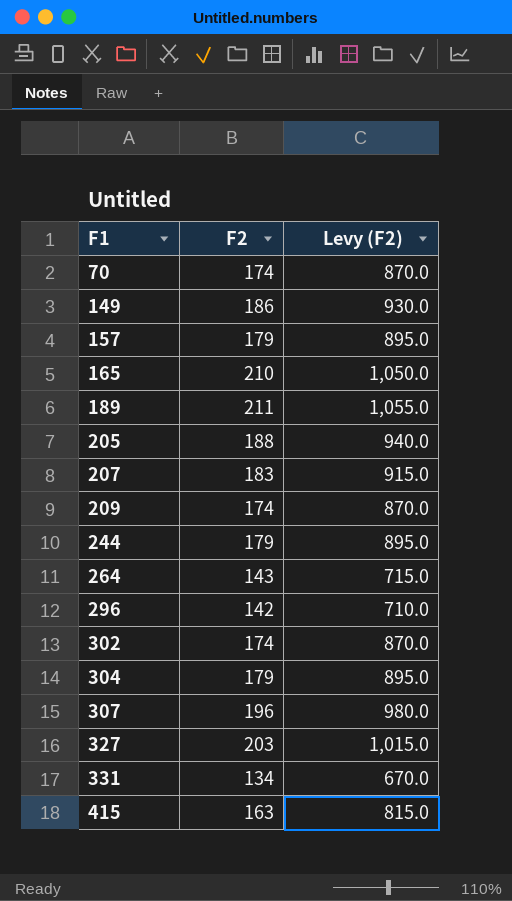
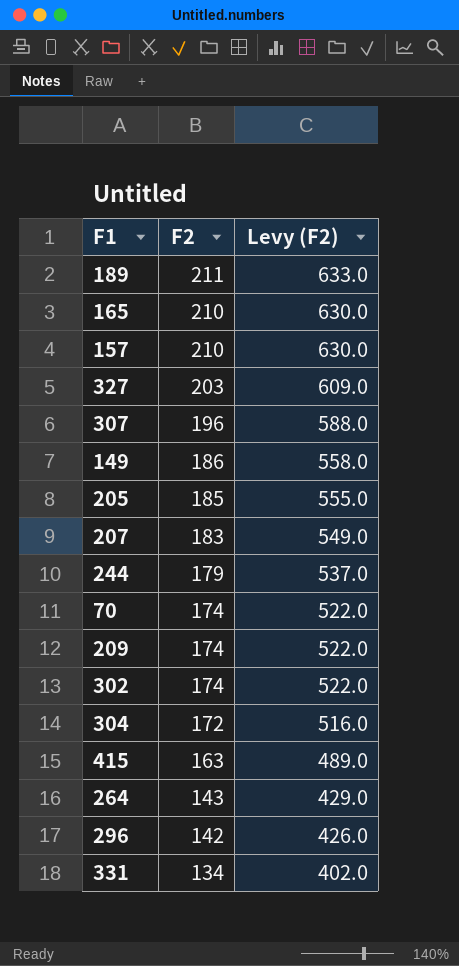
row order: F1 ascending -> F2 descending
column Levy (F2) | formula: [F2] * 5 -> [F2] * 3
157 | F2: 179 -> 210
205 | F2: 188 -> 185
304 | F2: 179 -> 172

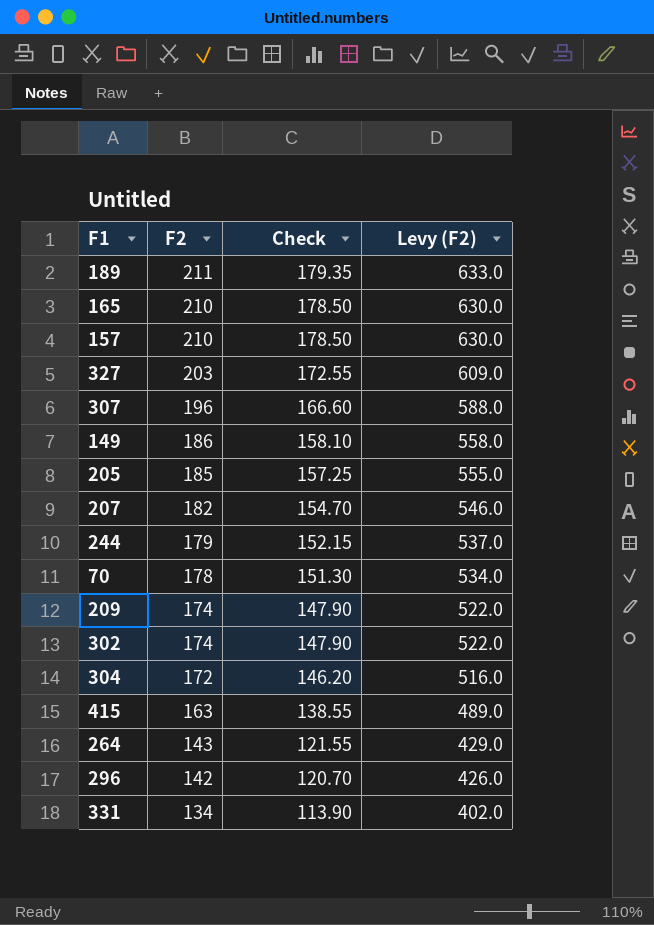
column Check | formula: none -> [F2] * 0.85
207 | F2: 183 -> 182
207 | Levy (F2): 549.0 -> 546.0
70 | F2: 174 -> 178
70 | Levy (F2): 522.0 -> 534.0

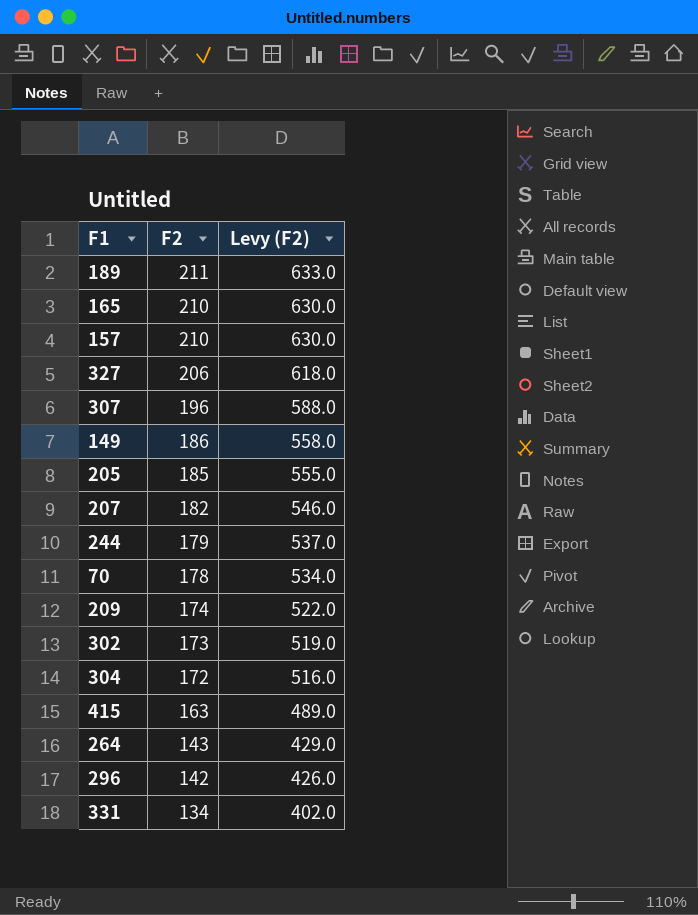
column Check | formula: [F2] * 0.85 -> none
327 | F2: 203 -> 206
327 | Levy (F2): 609.0 -> 618.0
302 | F2: 174 -> 173
302 | Levy (F2): 522.0 -> 519.0

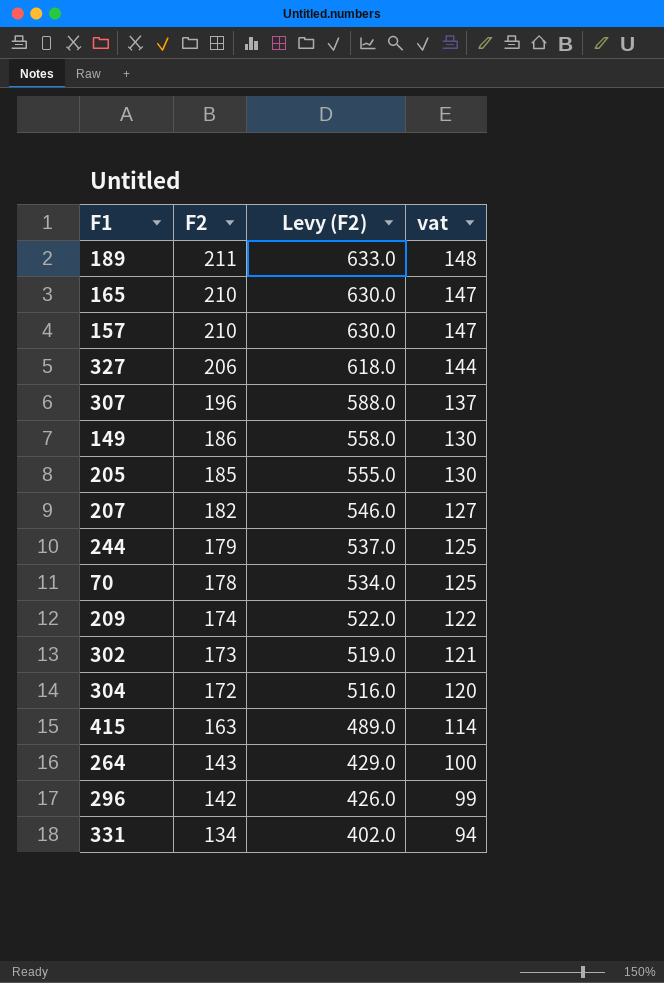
column vat | formula: none -> [F2] * 0.7

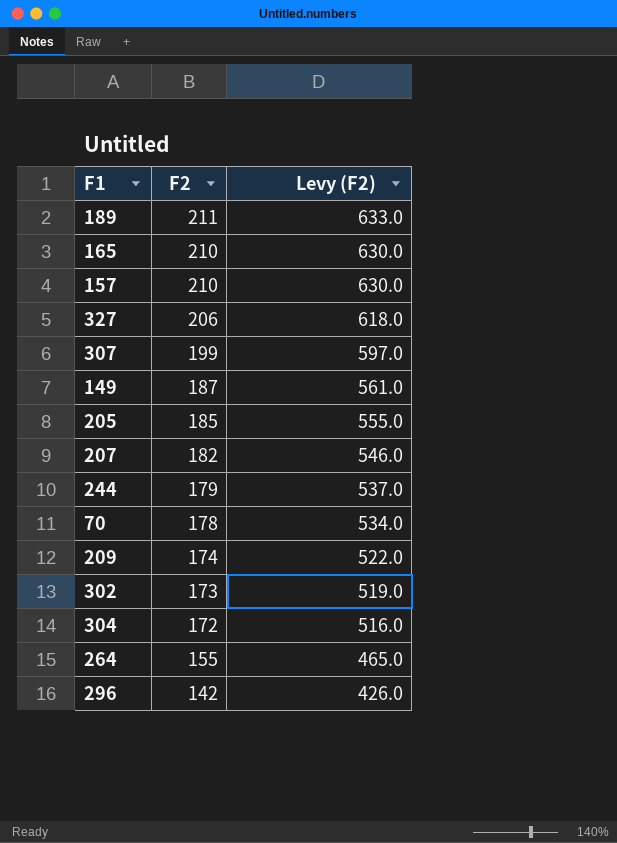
column vat | formula: [F2] * 0.7 -> none
row 415: 163 | 489.0 | 114 -> none
row 331: 134 | 402.0 | 94 -> none
307 | F2: 196 -> 199
307 | Levy (F2): 588.0 -> 597.0
149 | F2: 186 -> 187
149 | Levy (F2): 558.0 -> 561.0
264 | F2: 143 -> 155
264 | Levy (F2): 429.0 -> 465.0

